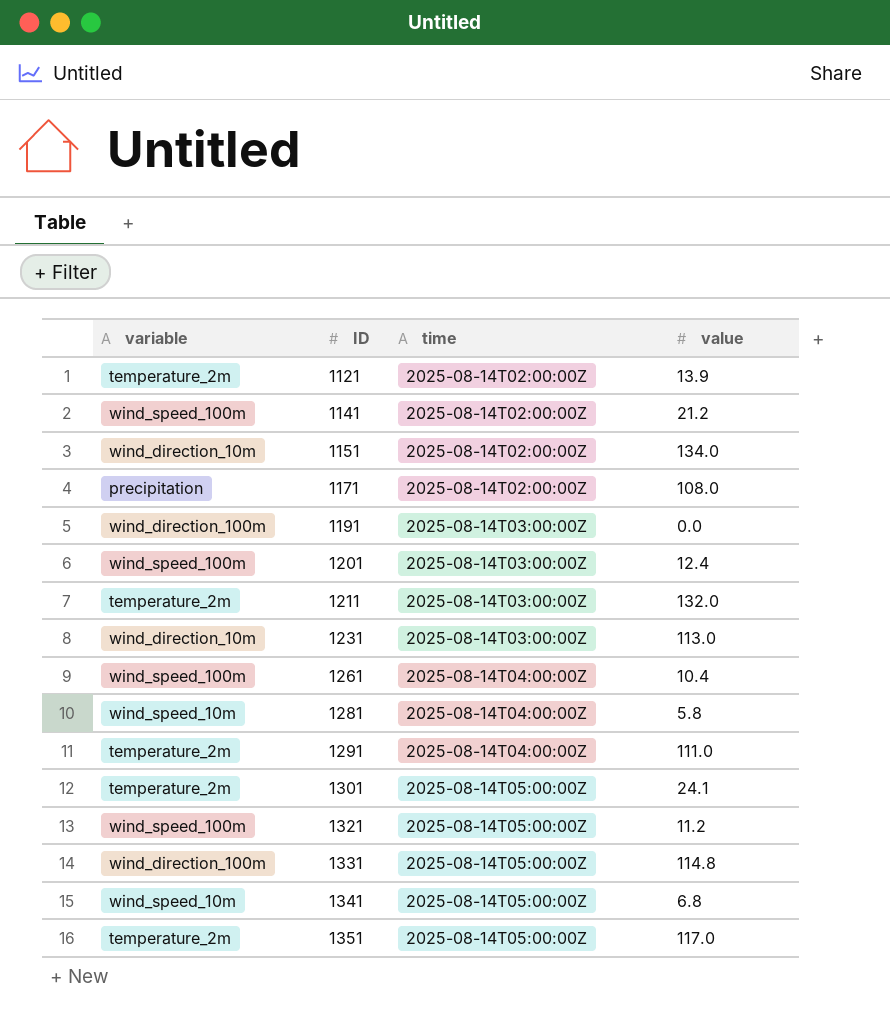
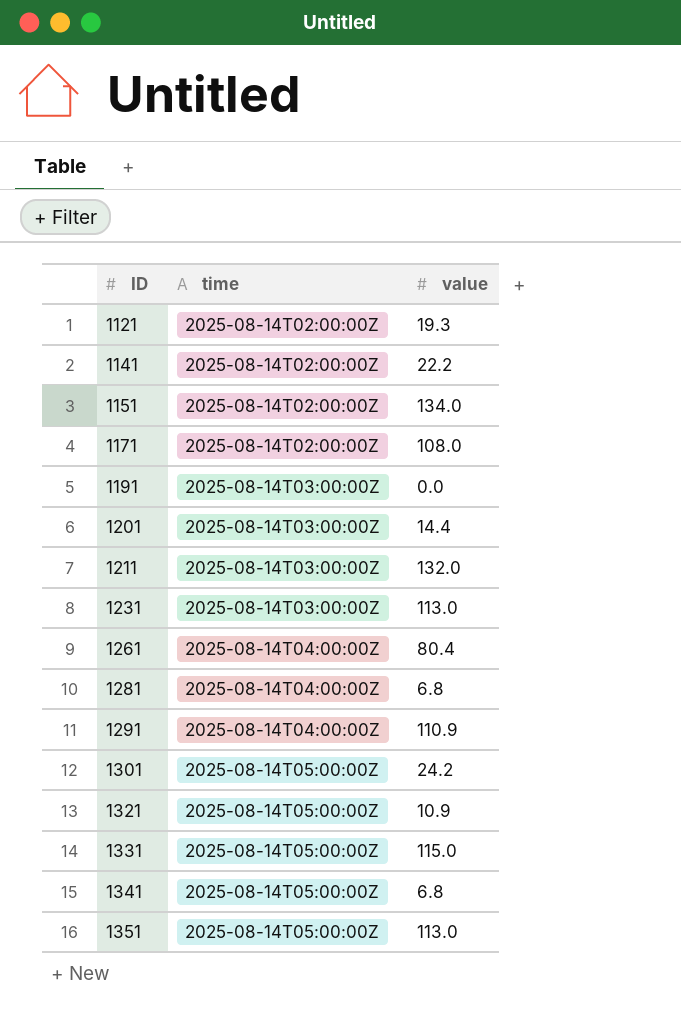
column variable | position: 1 -> none
1121 | value: 13.9 -> 19.3
1141 | value: 21.2 -> 22.2
1201 | value: 12.4 -> 14.4
1261 | value: 10.4 -> 80.4
1281 | value: 5.8 -> 6.8
1291 | value: 111.0 -> 110.9
1301 | value: 24.1 -> 24.2
1321 | value: 11.2 -> 10.9
1331 | value: 114.8 -> 115.0
1351 | value: 117.0 -> 113.0

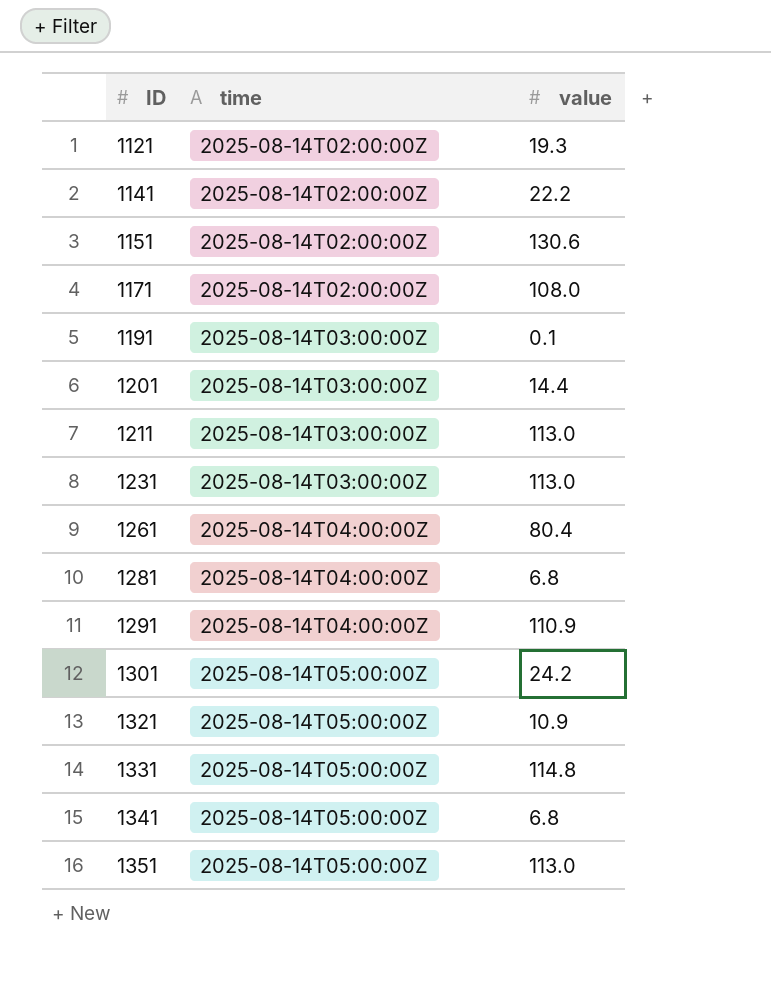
1151 | value: 134.0 -> 130.6
1191 | value: 0.0 -> 0.1
1211 | value: 132.0 -> 113.0
1331 | value: 115.0 -> 114.8

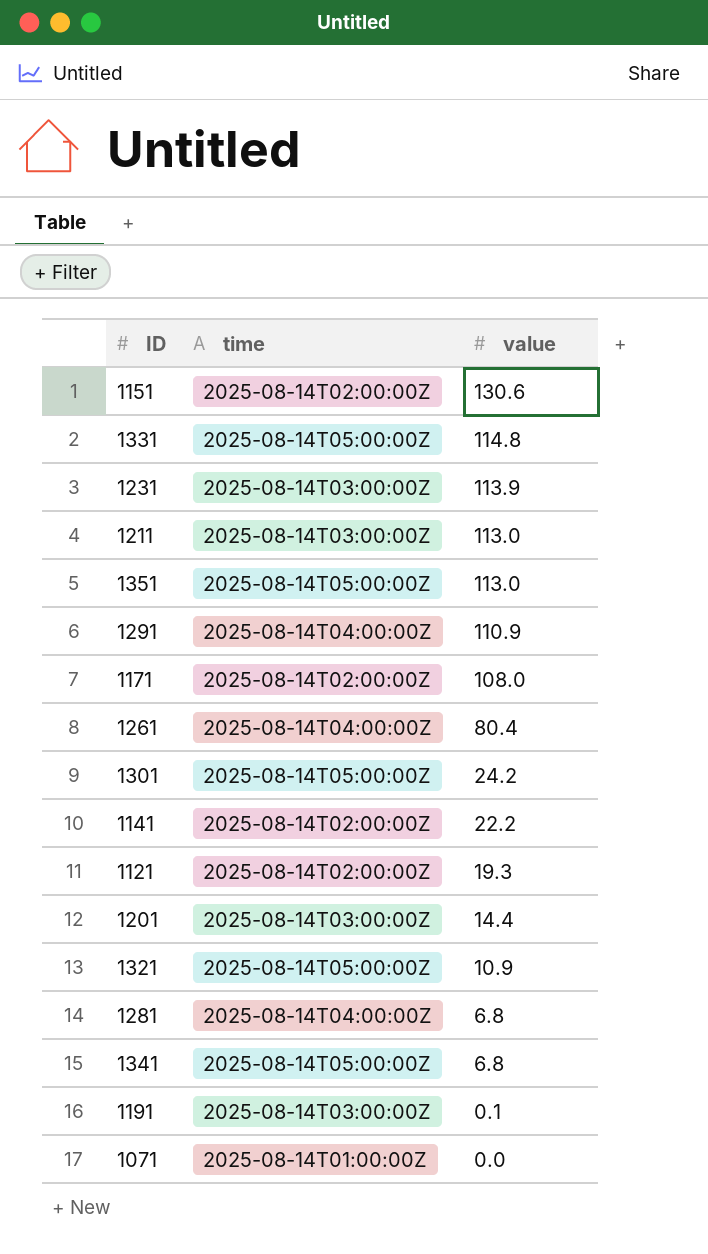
row order: ID ascending -> value descending
1231 | value: 113.0 -> 113.9
row 1071: none -> 2025-08-14T01:00:00Z | 0.0

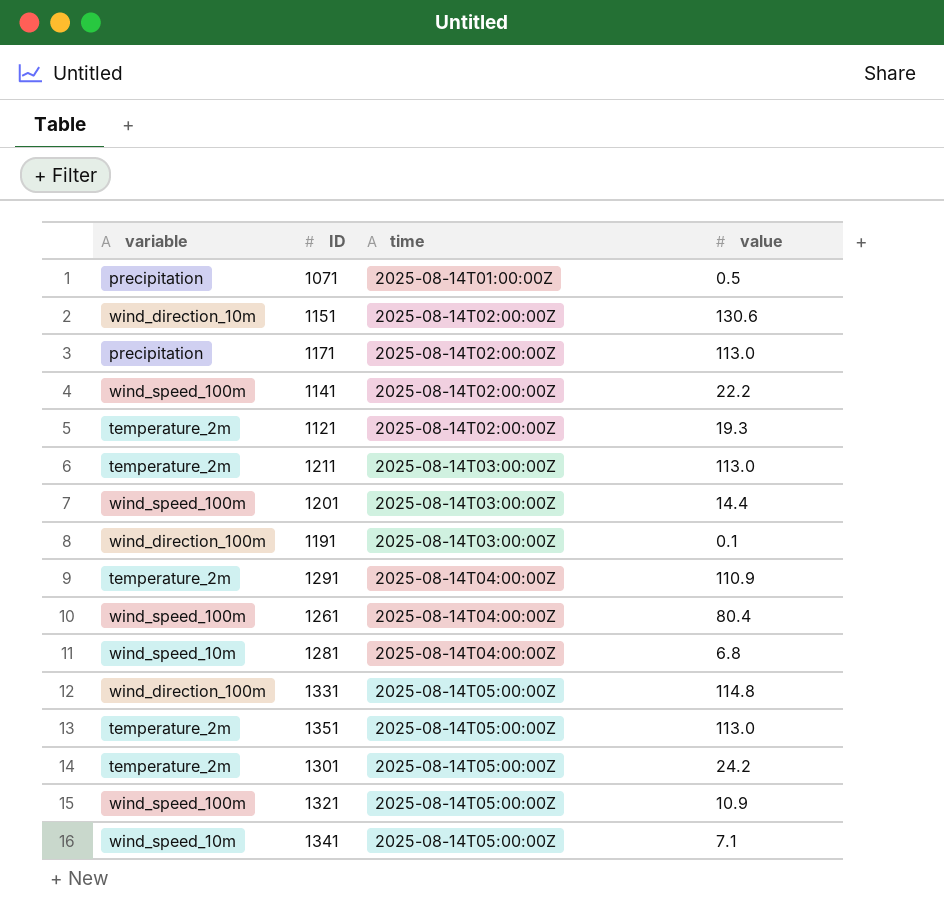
row order: value descending -> time ascending
column variable | position: none -> 1
row 1231: 2025-08-14T03:00:00Z | 113.9 -> none
1071 | value: 0.0 -> 0.5
1171 | value: 108.0 -> 113.0
1341 | value: 6.8 -> 7.1

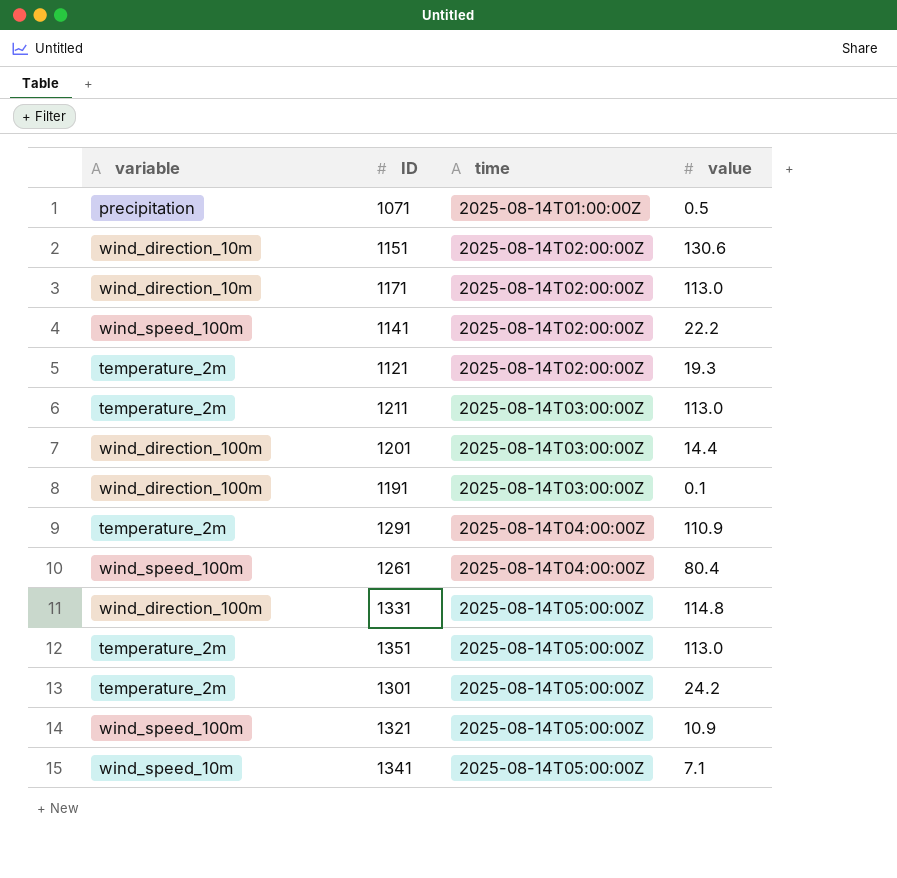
row 1281: wind_speed_10m | 2025-08-14T04:00:00Z | 6.8 -> none
1171 | variable: precipitation -> wind_direction_10m
1201 | variable: wind_speed_100m -> wind_direction_100m

